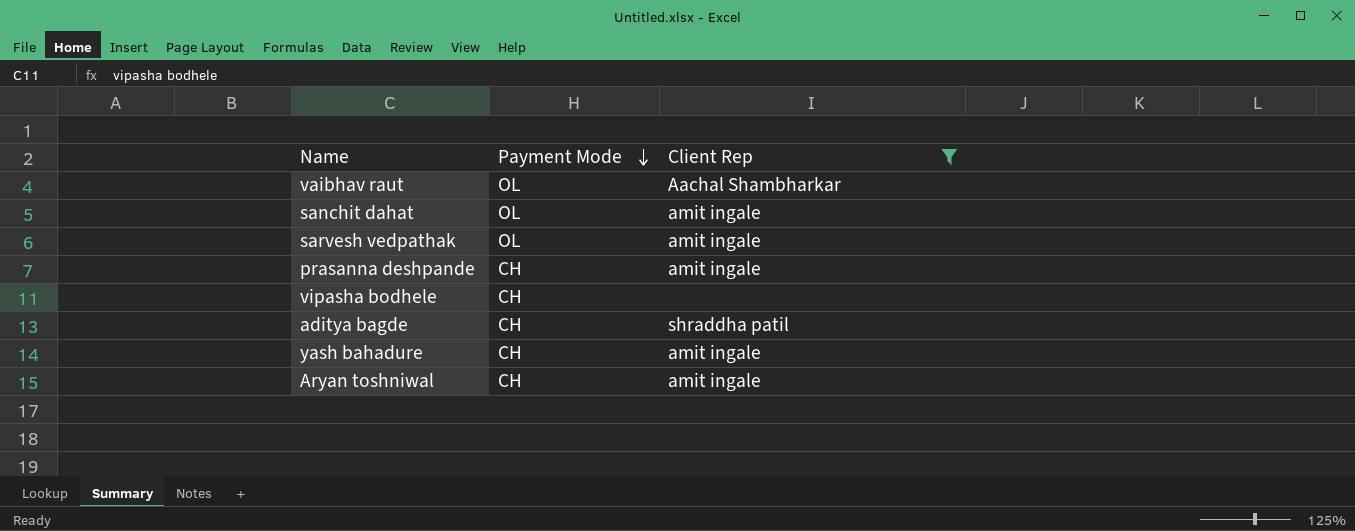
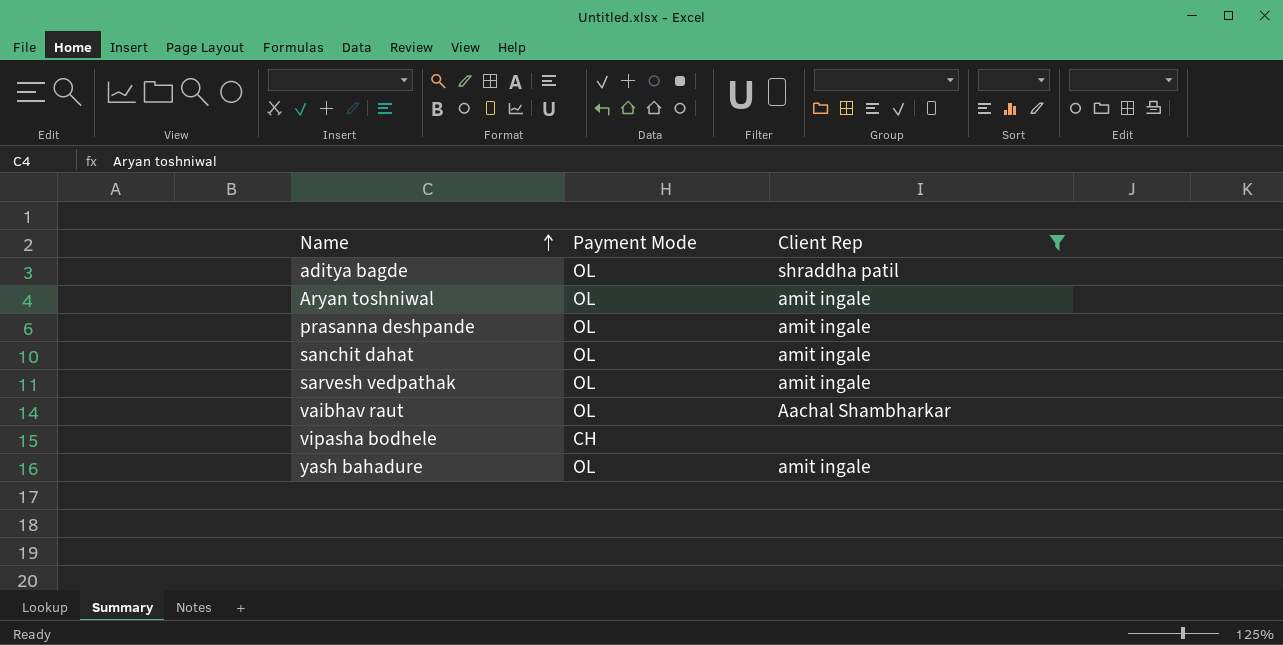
row order: Payment Mode descending -> Name ascending
aditya bagde | Payment Mode: CH -> OL
Aryan toshniwal | Payment Mode: CH -> OL
prasanna deshpande | Payment Mode: CH -> OL
yash bahadure | Payment Mode: CH -> OL

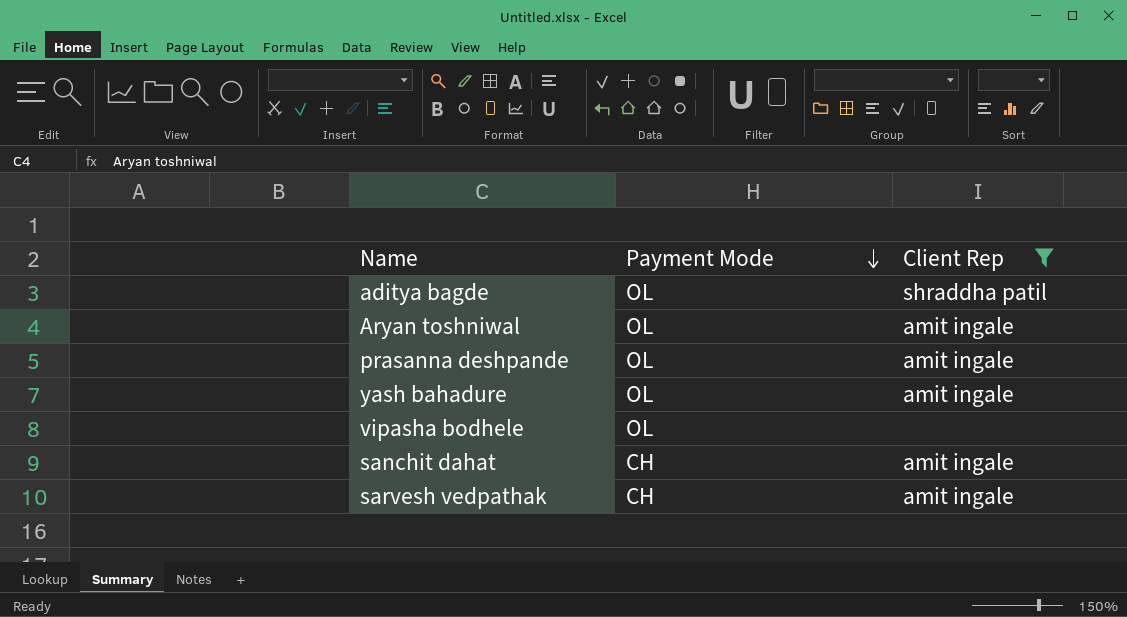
row order: Name ascending -> Payment Mode descending
row vaibhav raut: OL | Aachal Shambharkar -> none
vipasha bodhele | Payment Mode: CH -> OL
sanchit dahat | Payment Mode: OL -> CH
sarvesh vedpathak | Payment Mode: OL -> CH

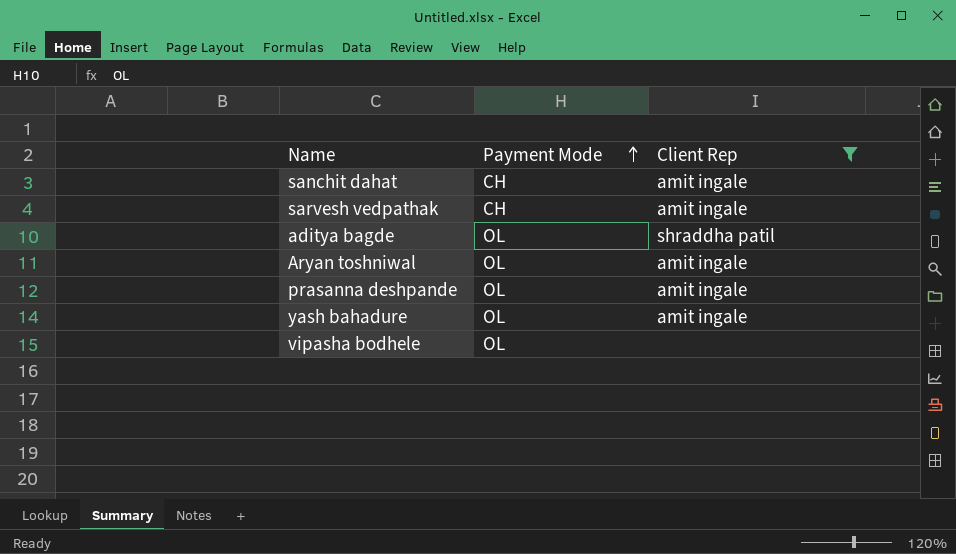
row order: Payment Mode descending -> Payment Mode ascending

